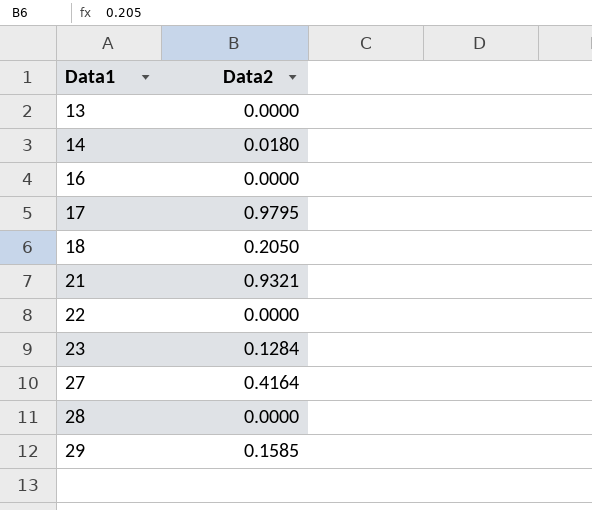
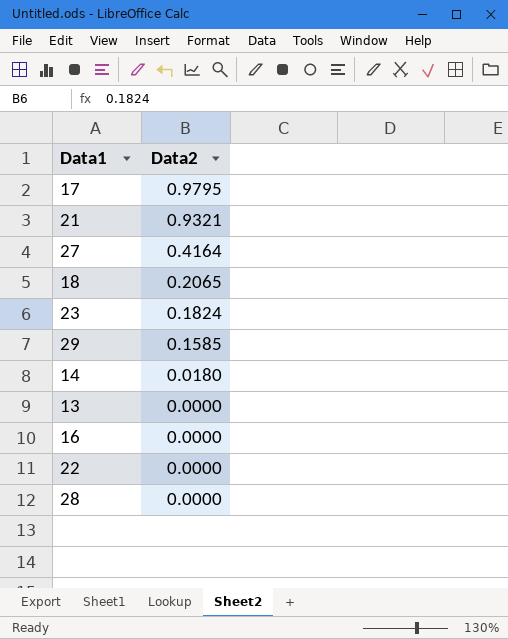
row order: Data1 ascending -> Data2 descending
18 | Data2: 0.2050 -> 0.2065
23 | Data2: 0.1284 -> 0.1824

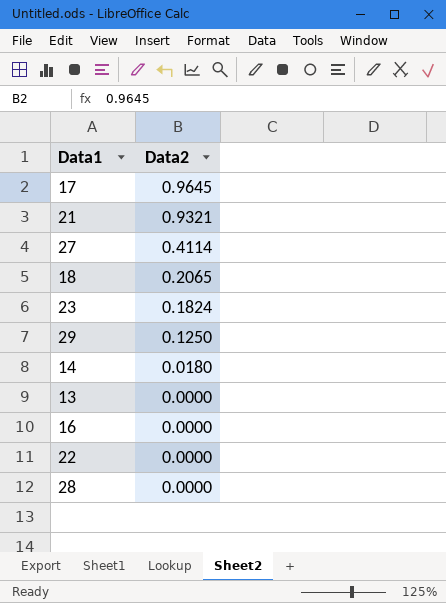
17 | Data2: 0.9795 -> 0.9645
27 | Data2: 0.4164 -> 0.4114
29 | Data2: 0.1585 -> 0.1250

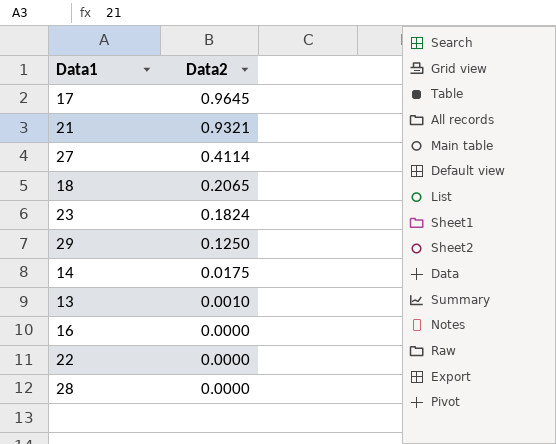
14 | Data2: 0.0180 -> 0.0175
13 | Data2: 0.0000 -> 0.0010

